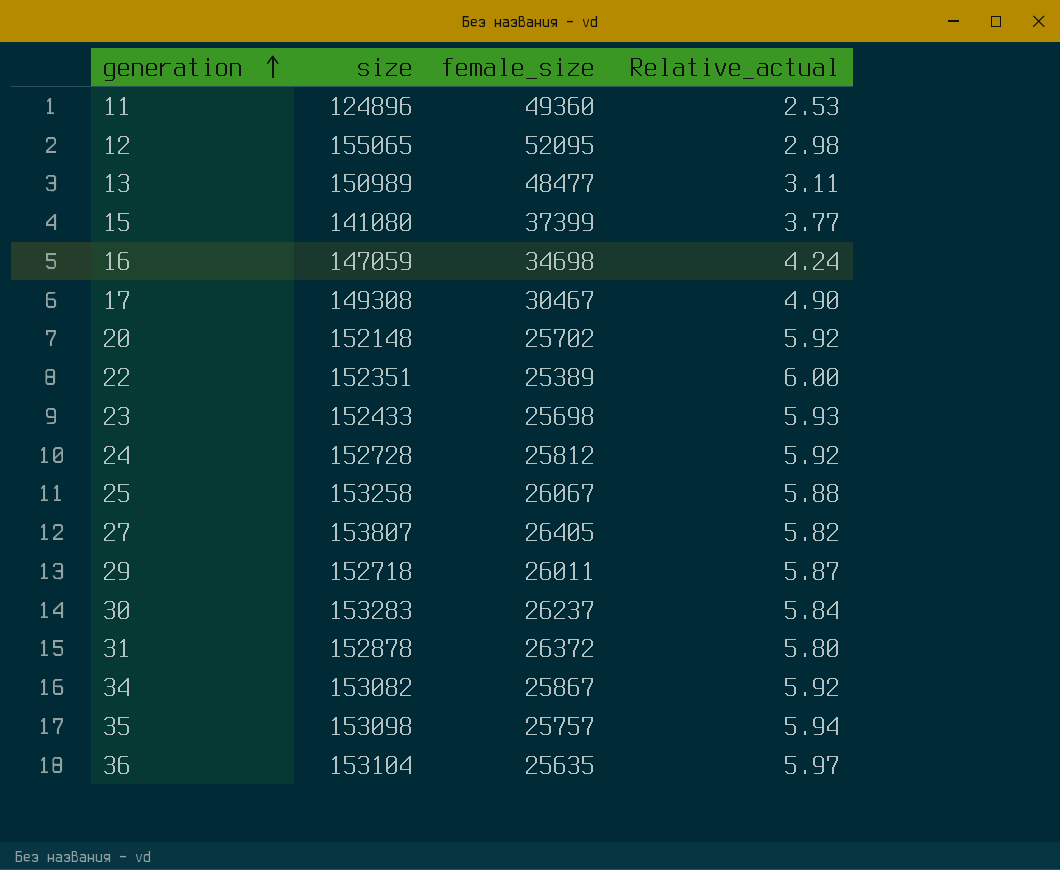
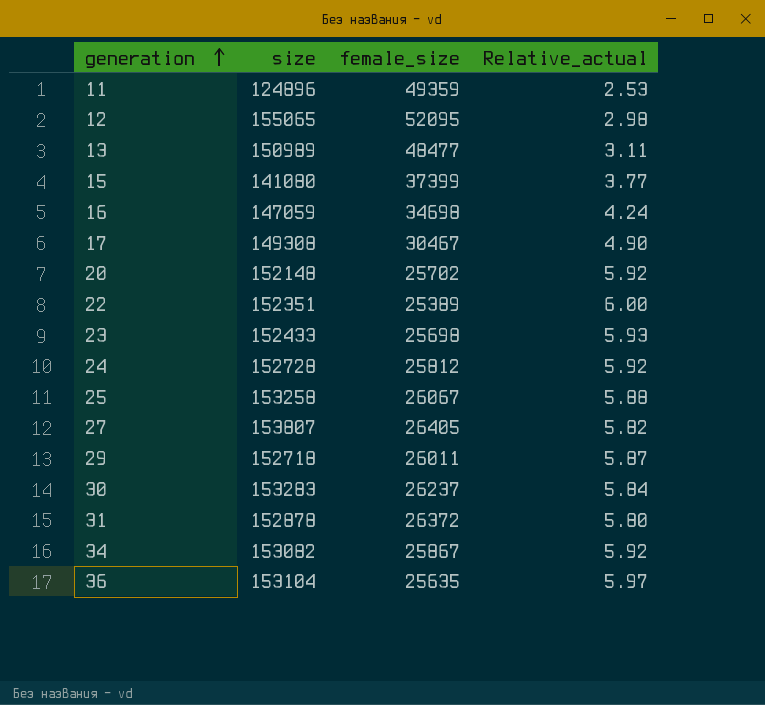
row 35: 153098 | 25757 | 5.94 -> none
11 | female_size: 49360 -> 49359

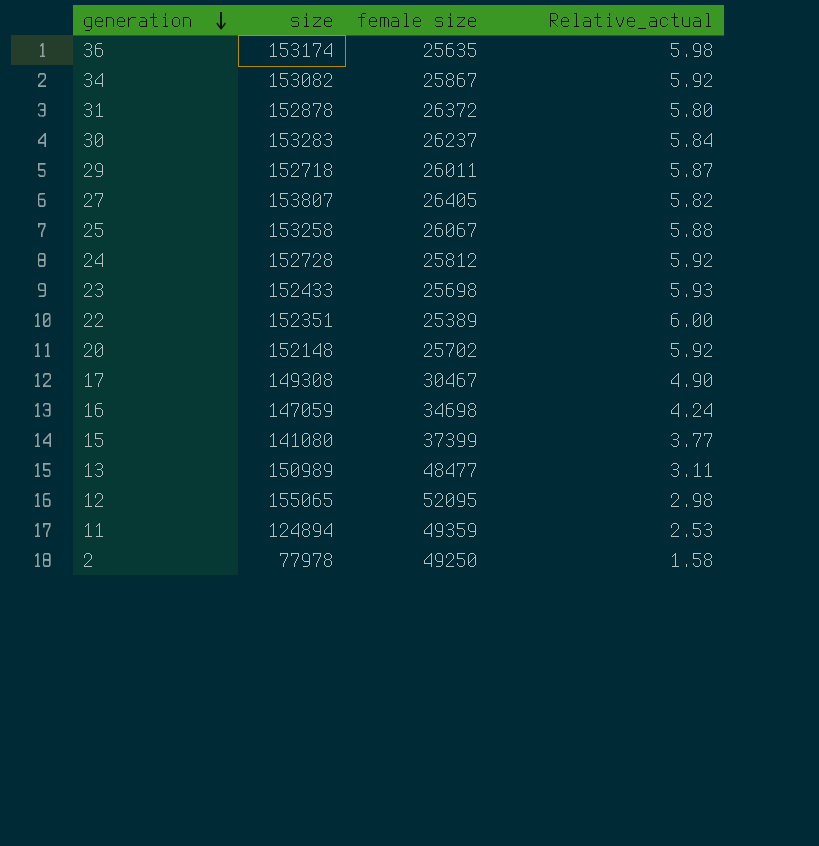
row order: generation ascending -> generation descending
column name: female_size -> female size
36 | size: 153104 -> 153174
36 | Relative_actual: 5.97 -> 5.98
11 | size: 124896 -> 124894
row 2: none -> 77978 | 49250 | 1.58

